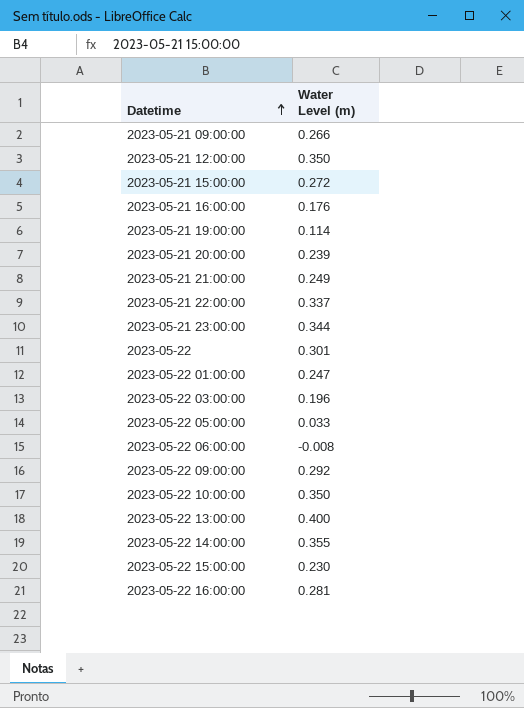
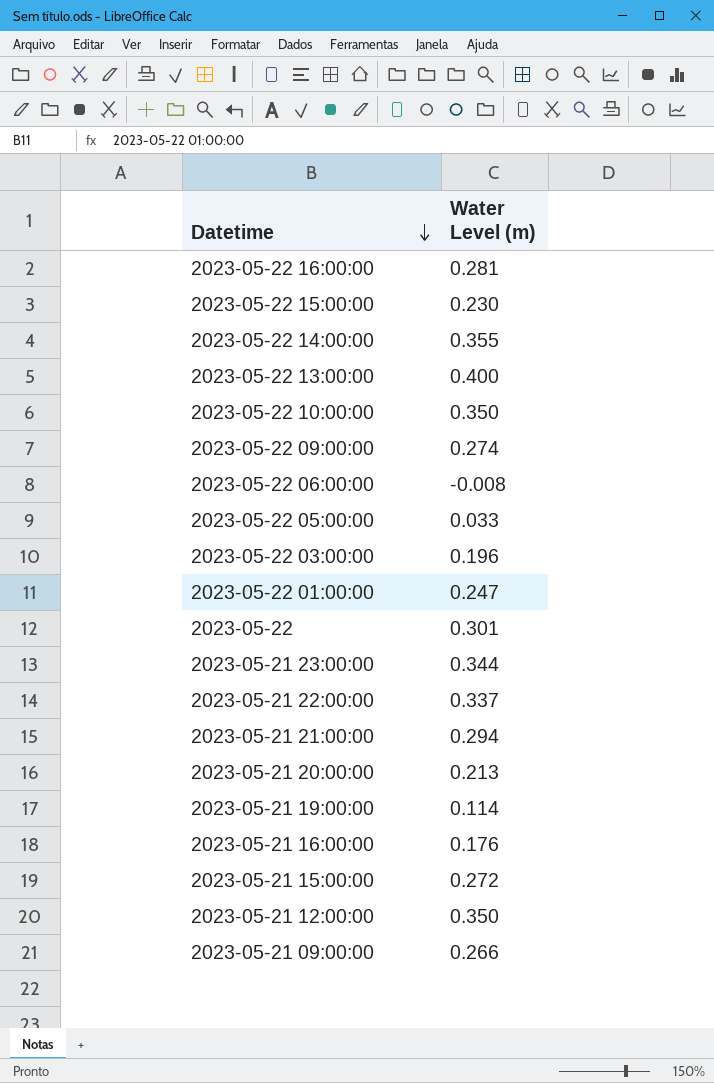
row order: Datetime ascending -> Datetime descending
2023-05-22 09:00:00 | Water Level (m): 0.292 -> 0.274
2023-05-21 21:00:00 | Water Level (m): 0.249 -> 0.294
2023-05-21 20:00:00 | Water Level (m): 0.239 -> 0.213

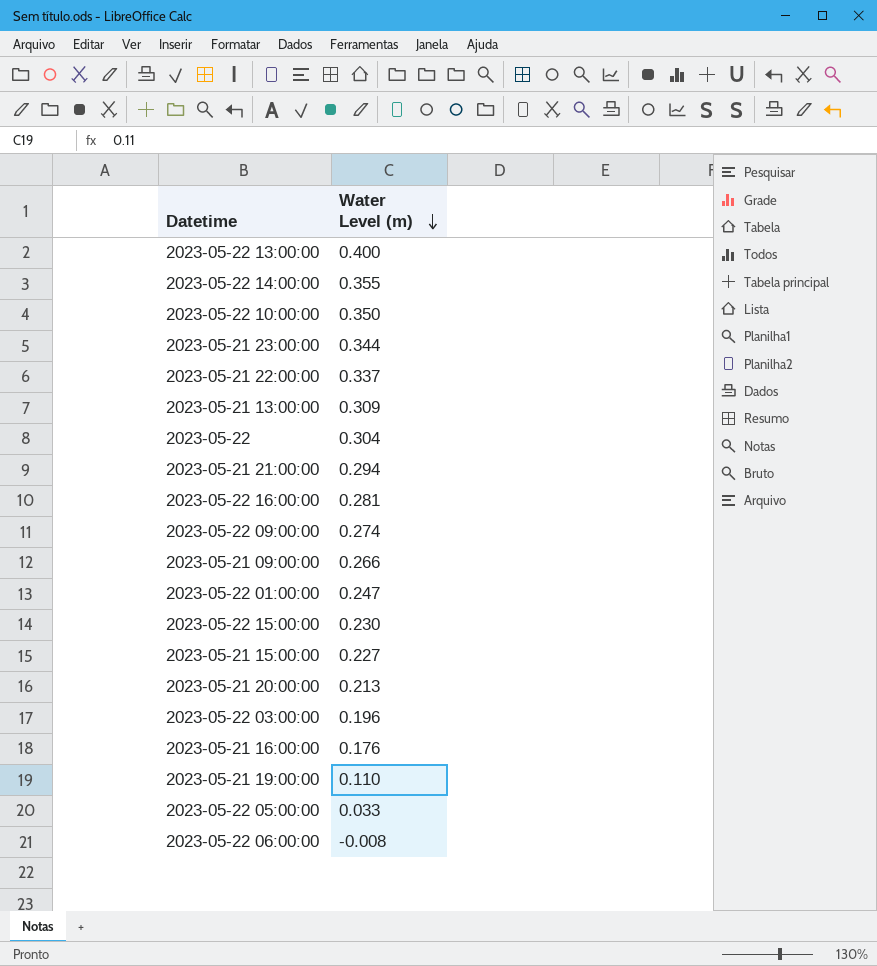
row order: Datetime descending -> Water Level (m) descending
row 2023-05-21 12:00:00: 0.350 -> none
row 2023-05-21 13:00:00: none -> 0.309
2023-05-22 | Water Level (m): 0.301 -> 0.304
2023-05-21 15:00:00 | Water Level (m): 0.272 -> 0.227
2023-05-21 19:00:00 | Water Level (m): 0.114 -> 0.110

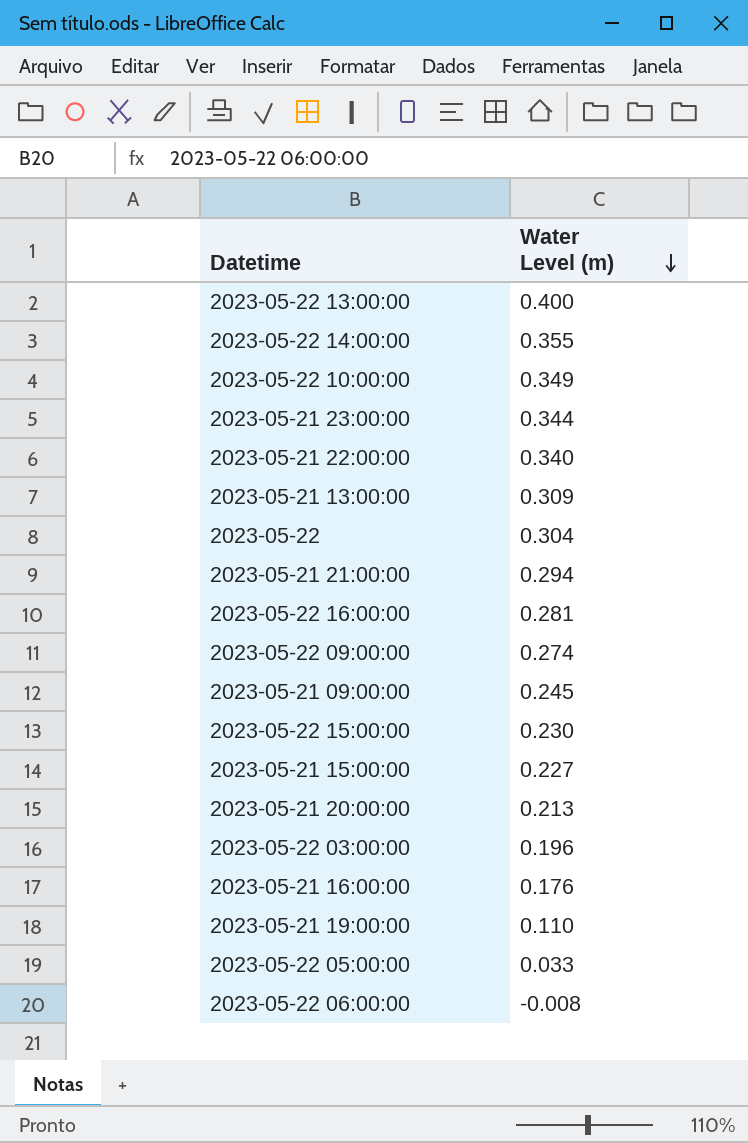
row 2023-05-22 01:00:00: 0.247 -> none
2023-05-22 10:00:00 | Water Level (m): 0.350 -> 0.349
2023-05-21 22:00:00 | Water Level (m): 0.337 -> 0.340
2023-05-21 09:00:00 | Water Level (m): 0.266 -> 0.245

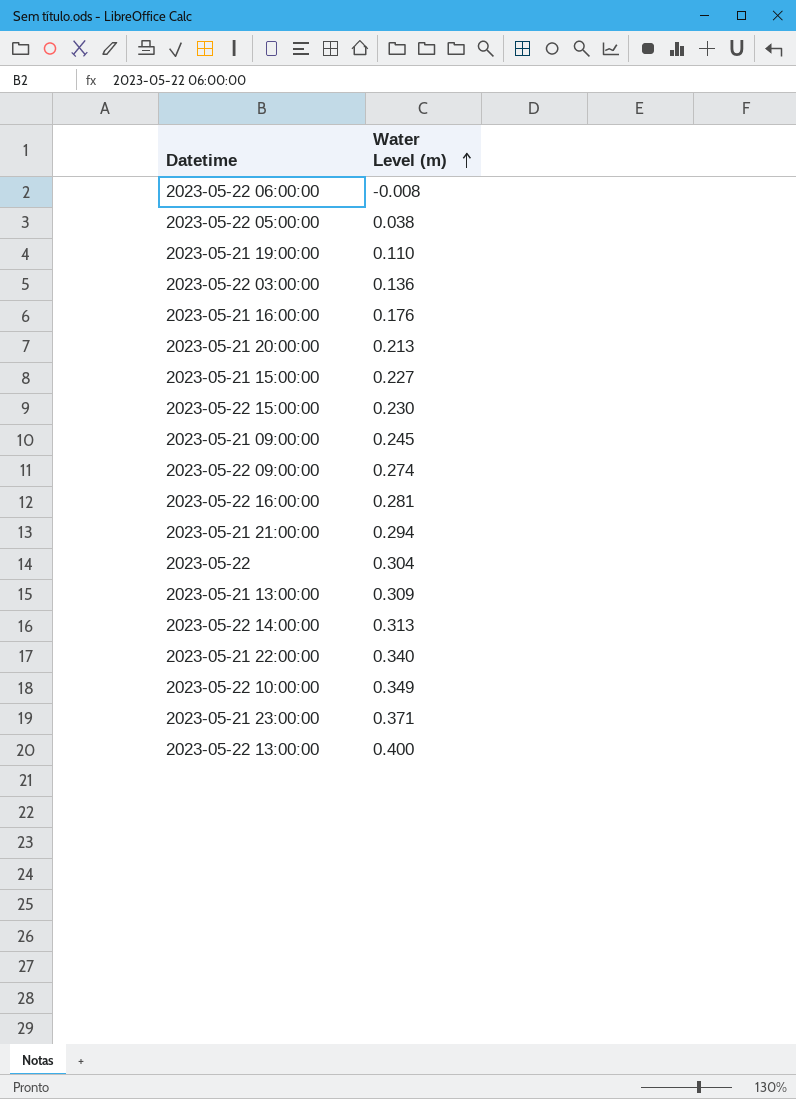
row order: Water Level (m) descending -> Water Level (m) ascending
2023-05-22 05:00:00 | Water Level (m): 0.033 -> 0.038
2023-05-22 03:00:00 | Water Level (m): 0.196 -> 0.136
2023-05-22 14:00:00 | Water Level (m): 0.355 -> 0.313
2023-05-21 23:00:00 | Water Level (m): 0.344 -> 0.371

